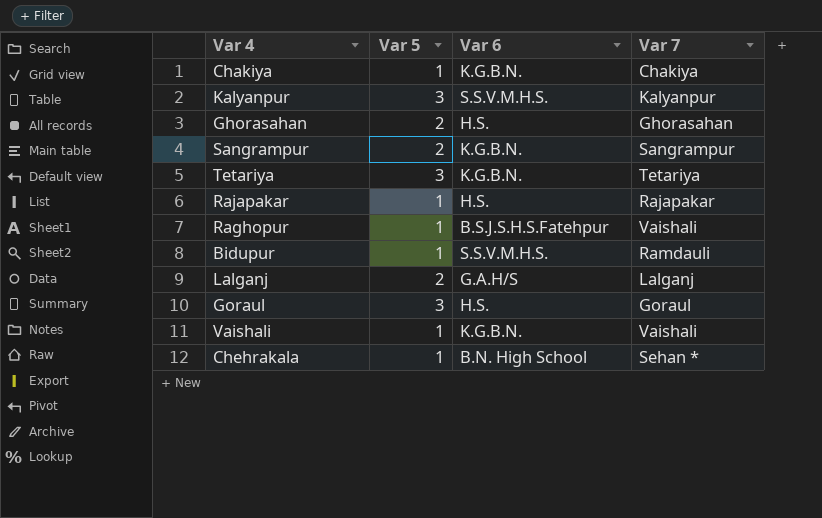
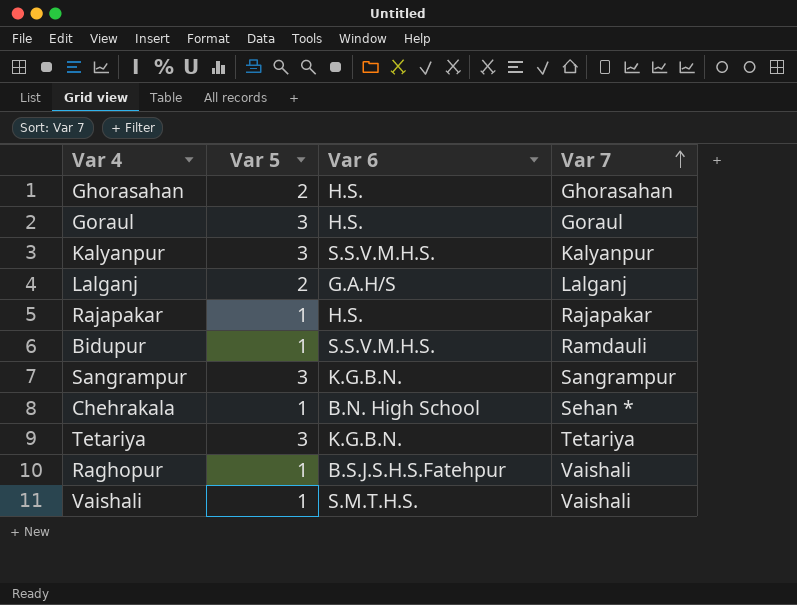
row order: none -> Var 7 ascending
row Chakiya: 1 | K.G.B.N. | Chakiya -> none
Sangrampur | Var 5: 2 -> 3
Vaishali | Var 6: K.G.B.N. -> S.M.T.H.S.

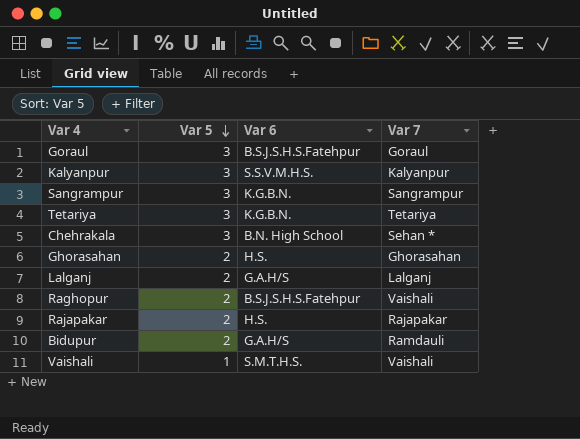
row order: Var 7 ascending -> Var 5 descending
Goraul | Var 6: H.S. -> B.S.J.S.H.S.Fatehpur
Chehrakala | Var 5: 1 -> 3
Raghopur | Var 5: 1 -> 2
Rajapakar | Var 5: 1 -> 2
Bidupur | Var 5: 1 -> 2
Bidupur | Var 6: S.S.V.M.H.S. -> G.A.H/S

